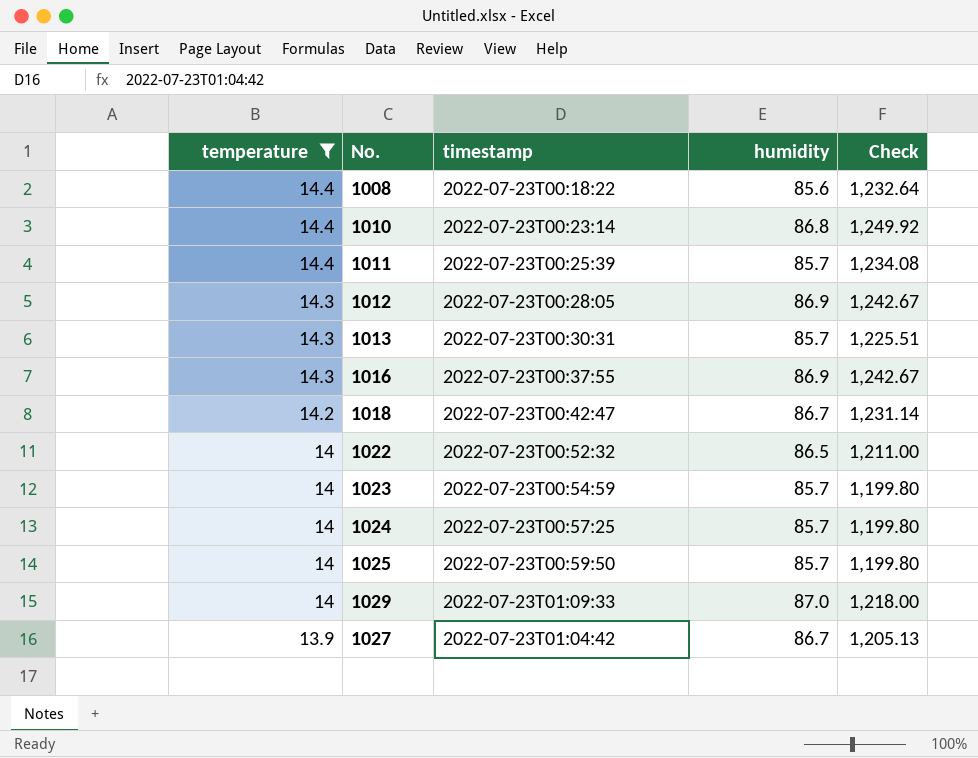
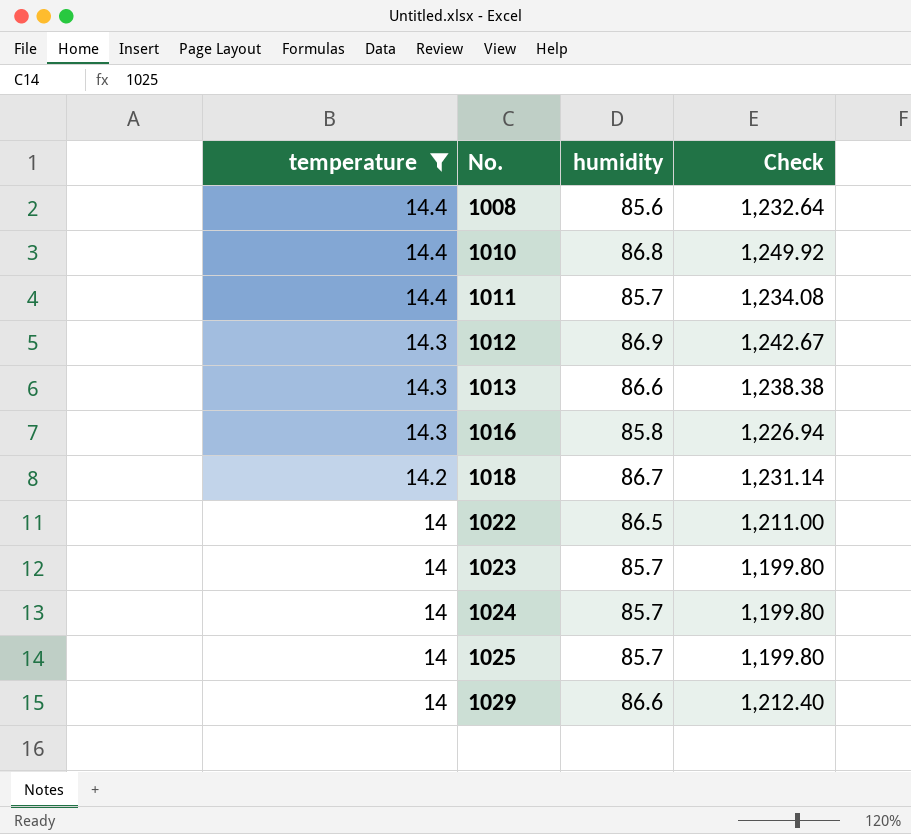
column timestamp | position: 3 -> none
row 1027: 13.9 | 2022-07-23T01:04:42 | 86.7 | 1,205.13 -> none
1013 | humidity: 85.7 -> 86.6
1013 | Check: 1,225.51 -> 1,238.38
1016 | humidity: 86.9 -> 85.8
1016 | Check: 1,242.67 -> 1,226.94
1029 | humidity: 87.0 -> 86.6
1029 | Check: 1,218.00 -> 1,212.40

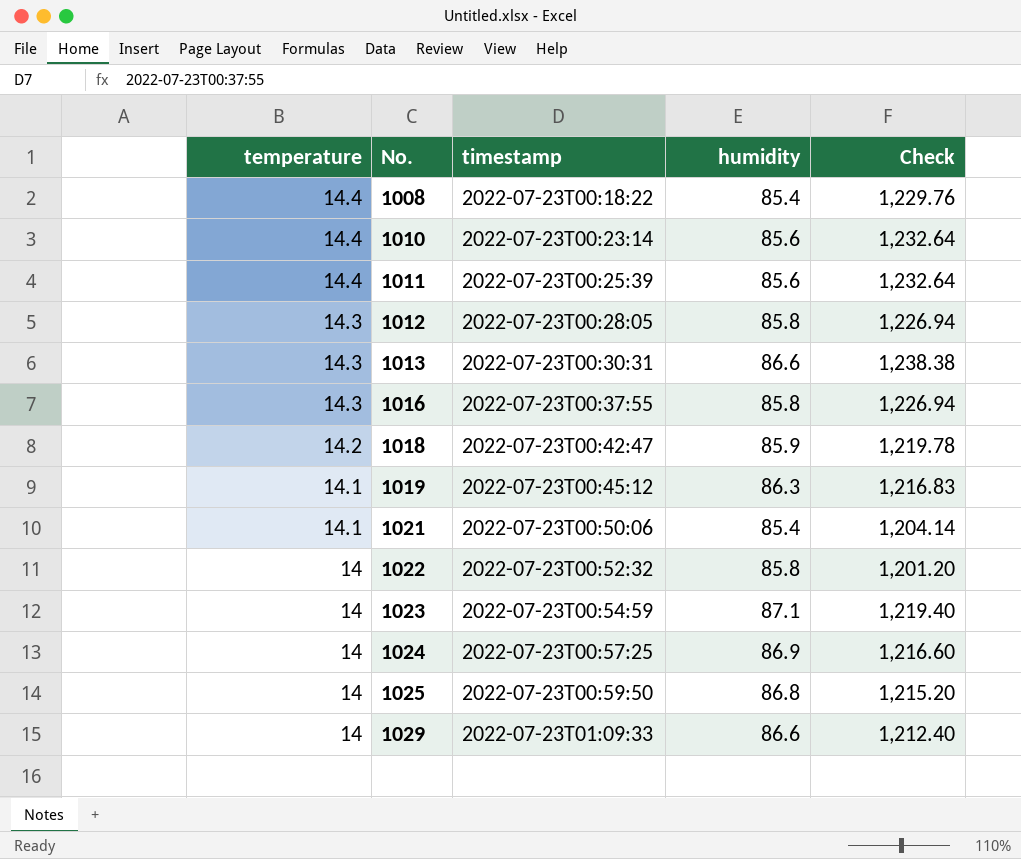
filter: temperature != 14.1 -> none
column timestamp | position: none -> 3
1008 | humidity: 85.6 -> 85.4
1008 | Check: 1,232.64 -> 1,229.76
1010 | humidity: 86.8 -> 85.6
1010 | Check: 1,249.92 -> 1,232.64
1011 | humidity: 85.7 -> 85.6
1011 | Check: 1,234.08 -> 1,232.64
1012 | humidity: 86.9 -> 85.8
1012 | Check: 1,242.67 -> 1,226.94
1018 | humidity: 86.7 -> 85.9
1018 | Check: 1,231.14 -> 1,219.78
1022 | humidity: 86.5 -> 85.8
1022 | Check: 1,211.00 -> 1,201.20
1023 | humidity: 85.7 -> 87.1
1023 | Check: 1,199.80 -> 1,219.40
1024 | humidity: 85.7 -> 86.9
1024 | Check: 1,199.80 -> 1,216.60
1025 | humidity: 85.7 -> 86.8
1025 | Check: 1,199.80 -> 1,215.20

